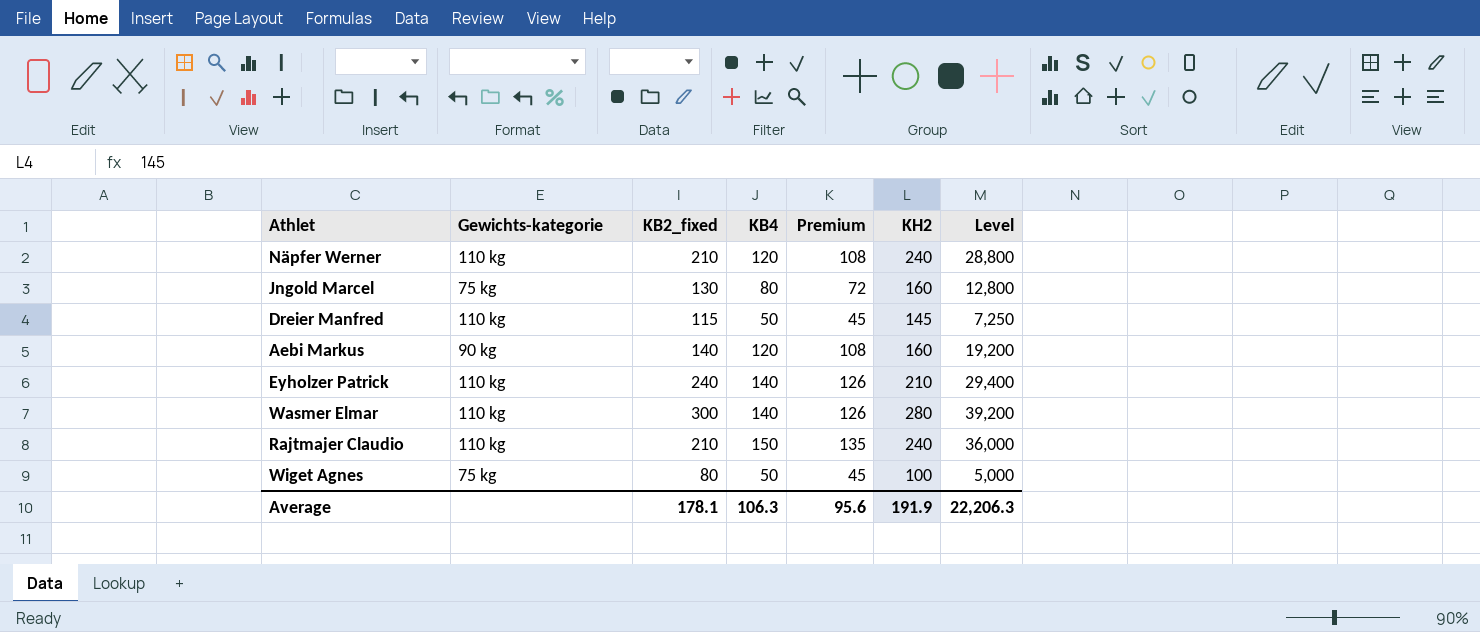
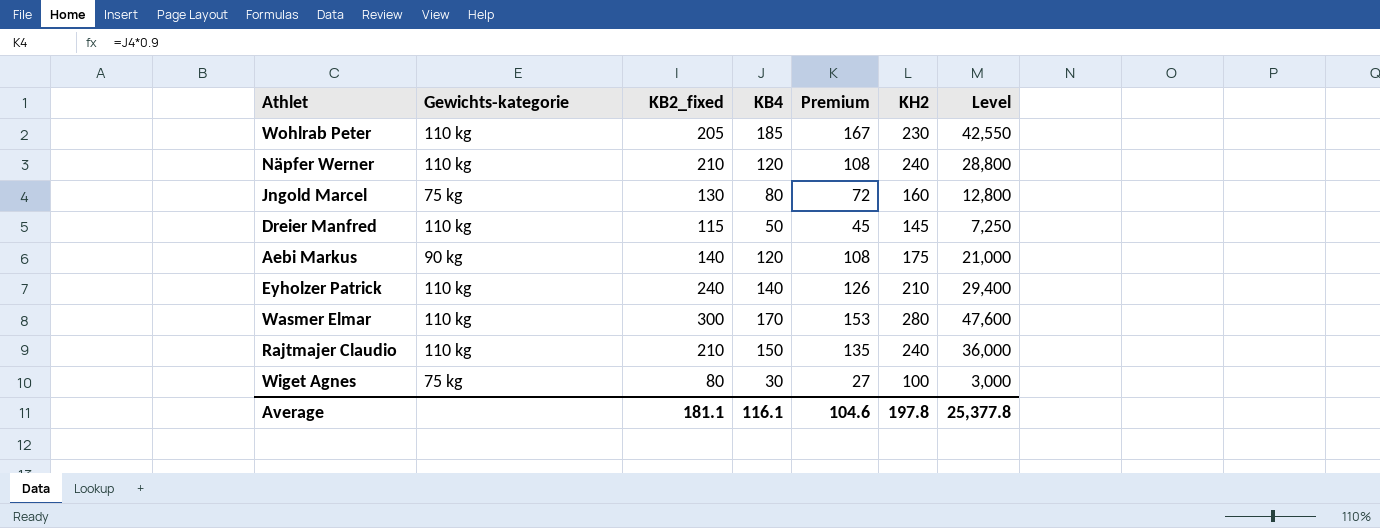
row Wohlrab Peter: none -> 110 kg | 205 | 185 | 167 | 230 | 42,550
Aebi Markus | KH2: 160 -> 175
Aebi Markus | Level: 19,200 -> 21,000
Wasmer Elmar | KB4: 140 -> 170
Wasmer Elmar | Premium: 126 -> 153
Wasmer Elmar | Level: 39,200 -> 47,600
Wiget Agnes | KB4: 50 -> 30
Wiget Agnes | Premium: 45 -> 27
Wiget Agnes | Level: 5,000 -> 3,000
Average | KB2_fixed: 178.1 -> 181.1
Average | KB4: 106.3 -> 116.1
Average | Premium: 95.6 -> 104.6
Average | KH2: 191.9 -> 197.8
Average | Level: 22,206.3 -> 25,377.8

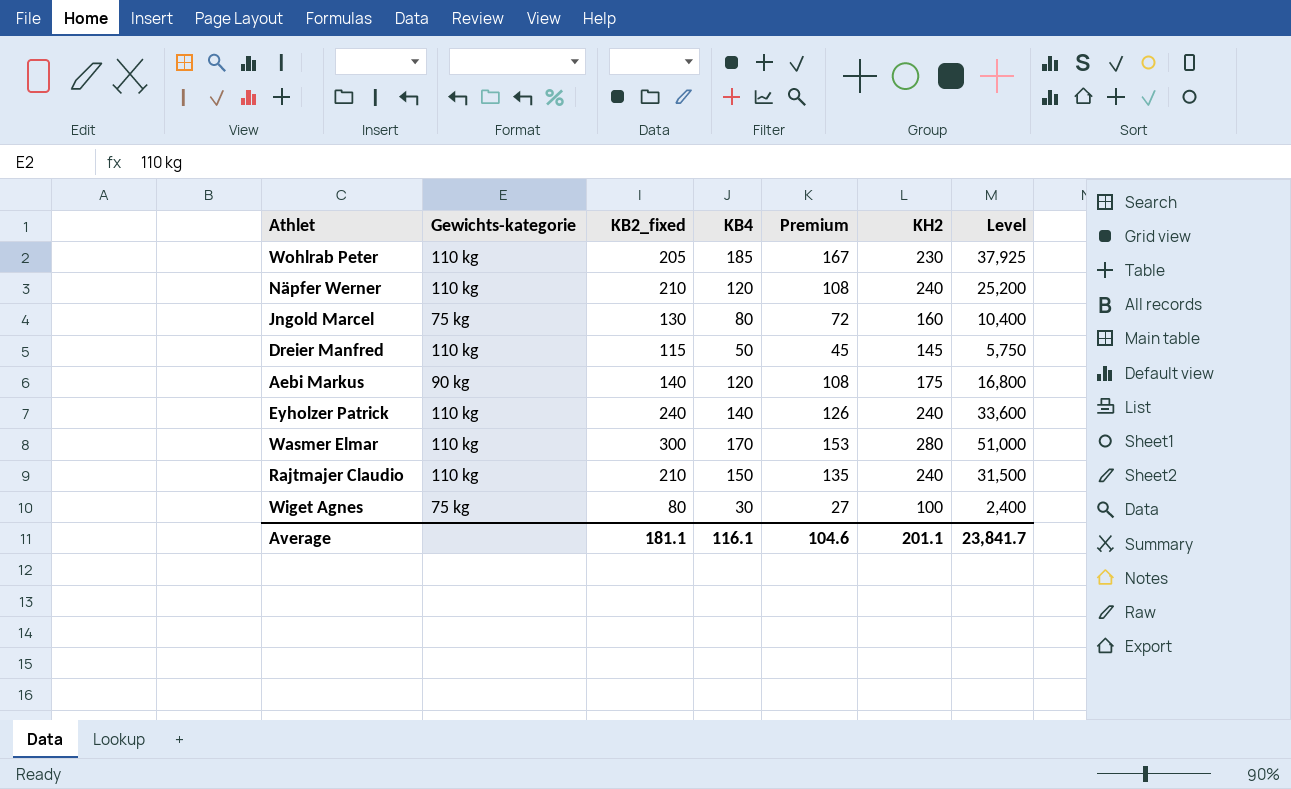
column Level | formula: [KB4] * [KH2] -> [KB2_fixed] * [KB4]
Eyholzer Patrick | KH2: 210 -> 240
Average | KH2: 197.8 -> 201.1
Average | Level: 25,377.8 -> 23,841.7

